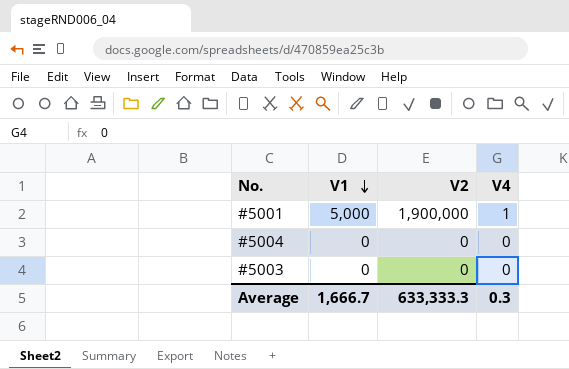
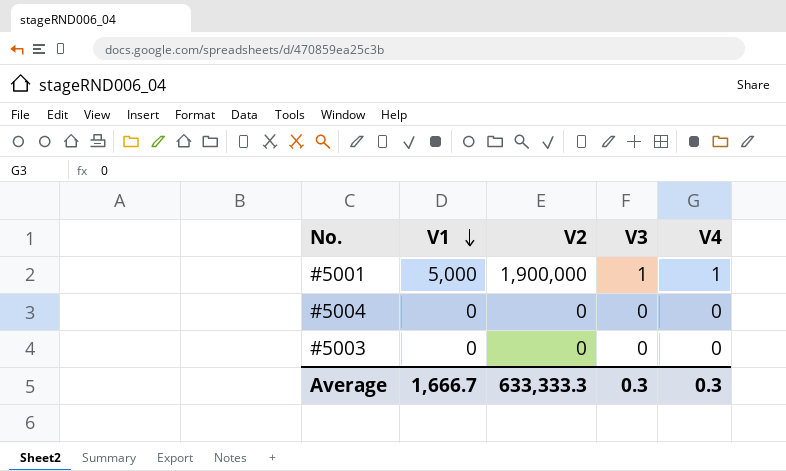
column V3 | position: none -> 4

